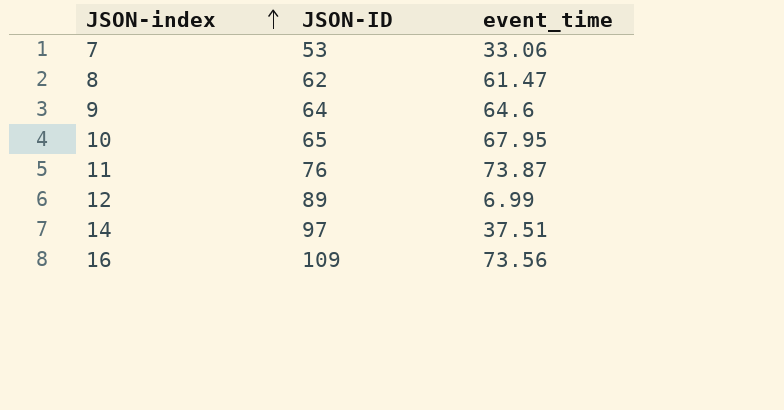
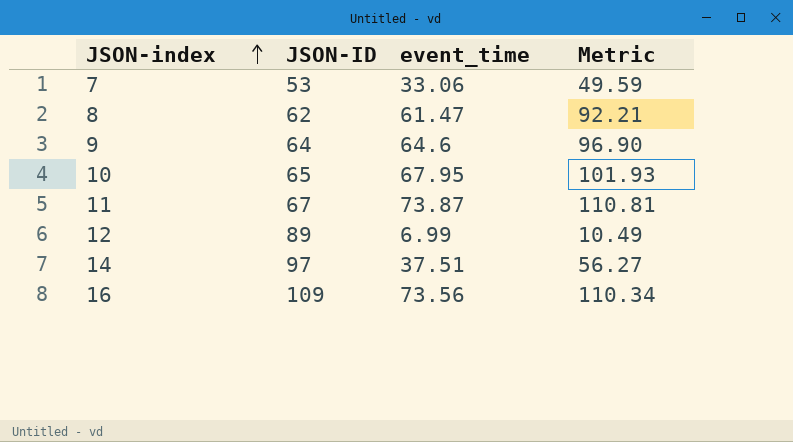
column Metric | formula: none -> [event_time] * 1.5
11 | JSON-ID: 76 -> 67

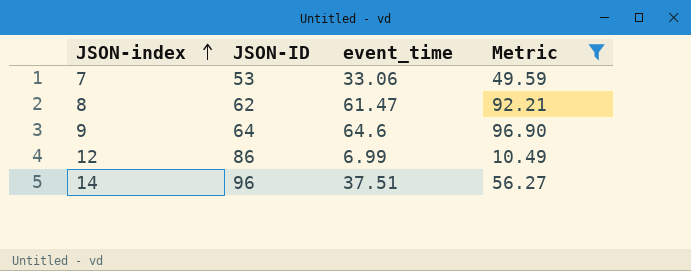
filter: none -> Metric <= 96.90
12 | JSON-ID: 89 -> 86
14 | JSON-ID: 97 -> 96

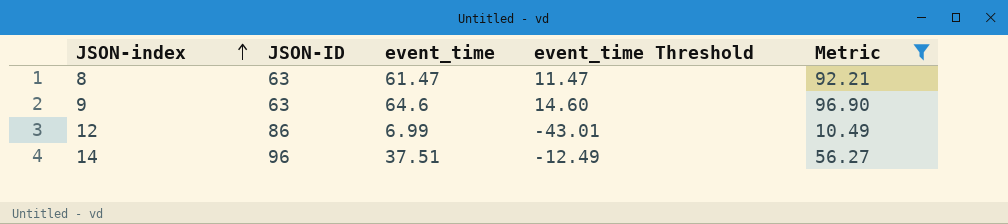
column event_time Threshold | formula: none -> [event_time] - 50
row 7: 53 | 33.06 | 49.59 -> none
8 | JSON-ID: 62 -> 63
9 | JSON-ID: 64 -> 63

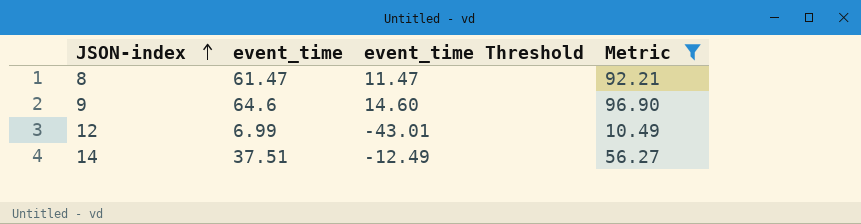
column JSON-ID | position: 2 -> none

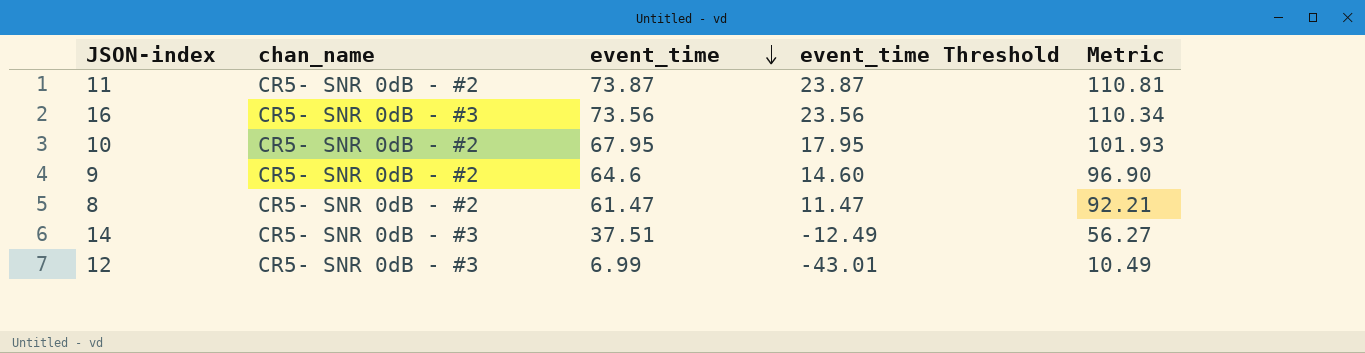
filter: Metric <= 96.90 -> none
row order: JSON-index ascending -> event_time descending
column chan_name | position: none -> 2

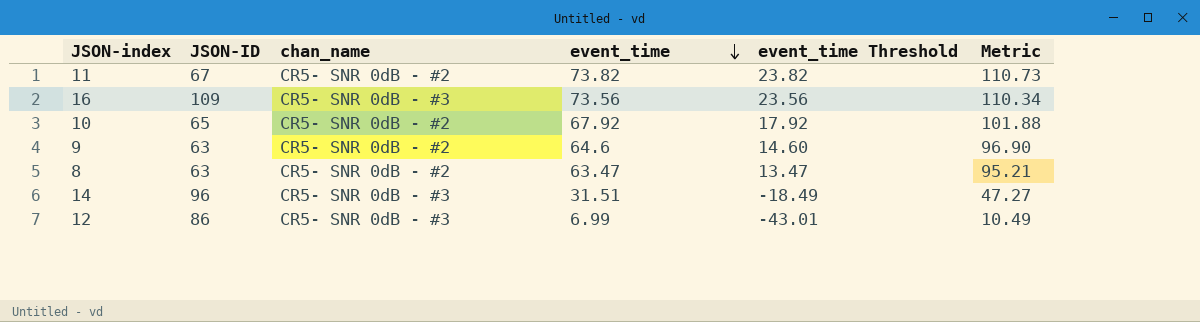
column JSON-ID | position: none -> 2
11 | event_time: 73.87 -> 73.82
11 | event_time Threshold: 23.87 -> 23.82
11 | Metric: 110.81 -> 110.73
10 | event_time: 67.95 -> 67.92
10 | event_time Threshold: 17.95 -> 17.92
10 | Metric: 101.93 -> 101.88
8 | event_time: 61.47 -> 63.47
8 | event_time Threshold: 11.47 -> 13.47
8 | Metric: 92.21 -> 95.21
14 | event_time: 37.51 -> 31.51
14 | event_time Threshold: -12.49 -> -18.49
14 | Metric: 56.27 -> 47.27

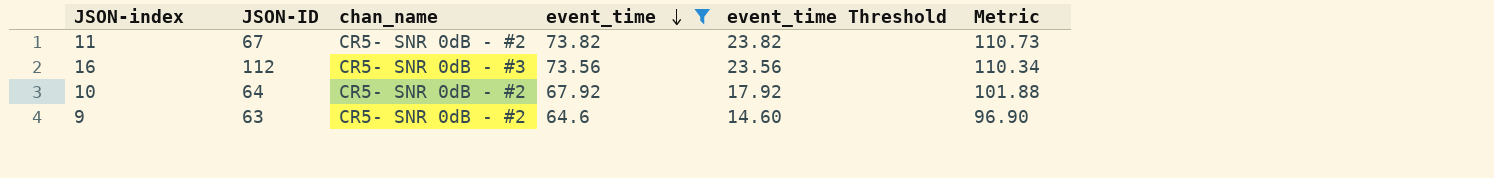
filter: none -> event_time >= 64.6
16 | JSON-ID: 109 -> 112
10 | JSON-ID: 65 -> 64

